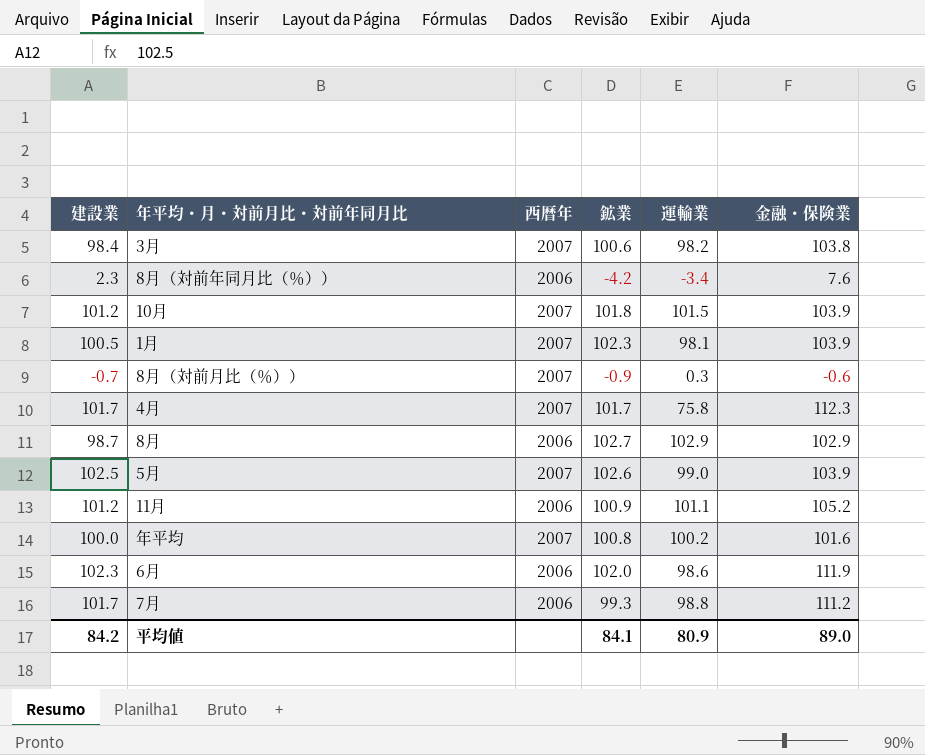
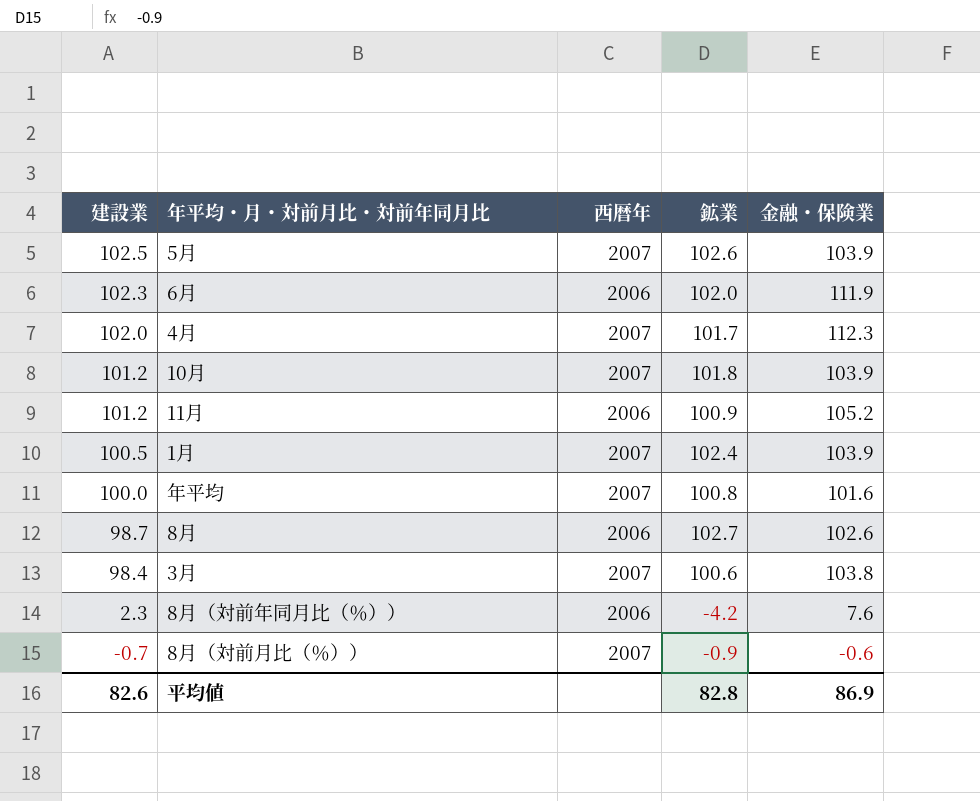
row order: none -> 建設業 descending
column 運輸業 | position: 5 -> none
row 7月: 101.7 | 2006 | 99.3 | 98.8 | 111.2 -> none
4月 | 建設業: 101.7 -> 102.0
1月 | 鉱業: 102.3 -> 102.4
8月 | 金融・保険業: 102.9 -> 102.6
平均値 | 建設業: 84.2 -> 82.6
平均値 | 鉱業: 84.1 -> 82.8
平均値 | 金融・保険業: 89.0 -> 86.9

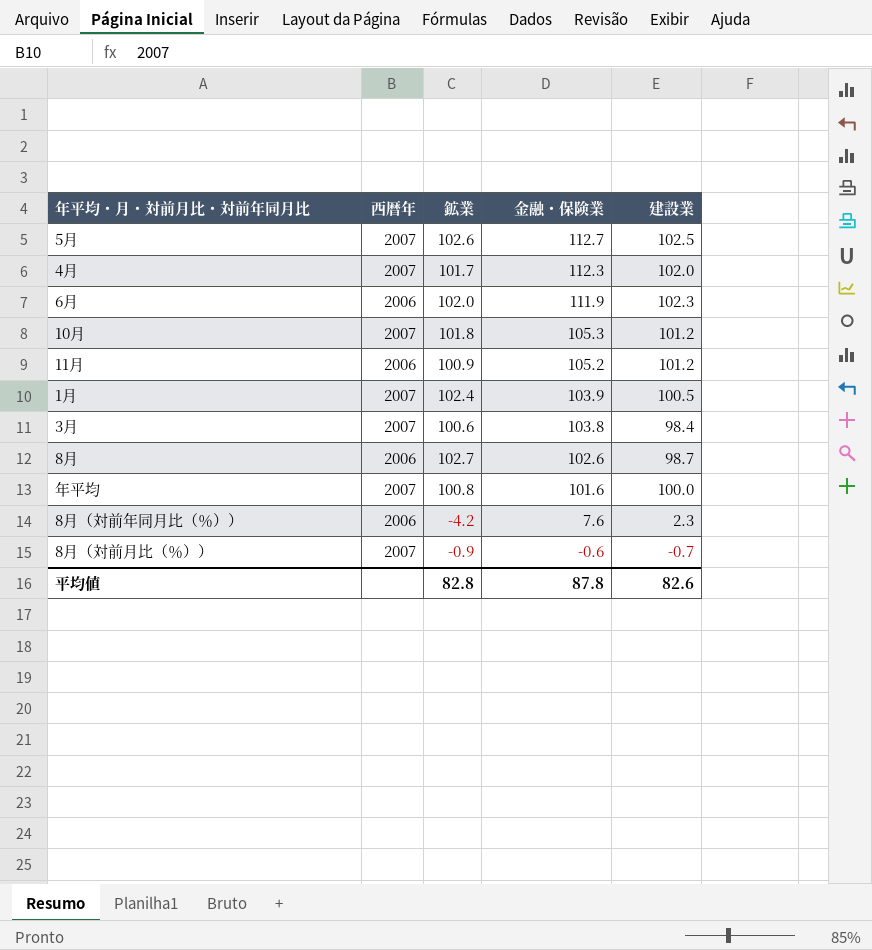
row order: 建設業 descending -> 金融・保険業 descending
column 建設業 | position: 1 -> 5
5月 | 金融・保険業: 103.9 -> 112.7
10月 | 金融・保険業: 103.9 -> 105.3
平均値 | 金融・保険業: 86.9 -> 87.8

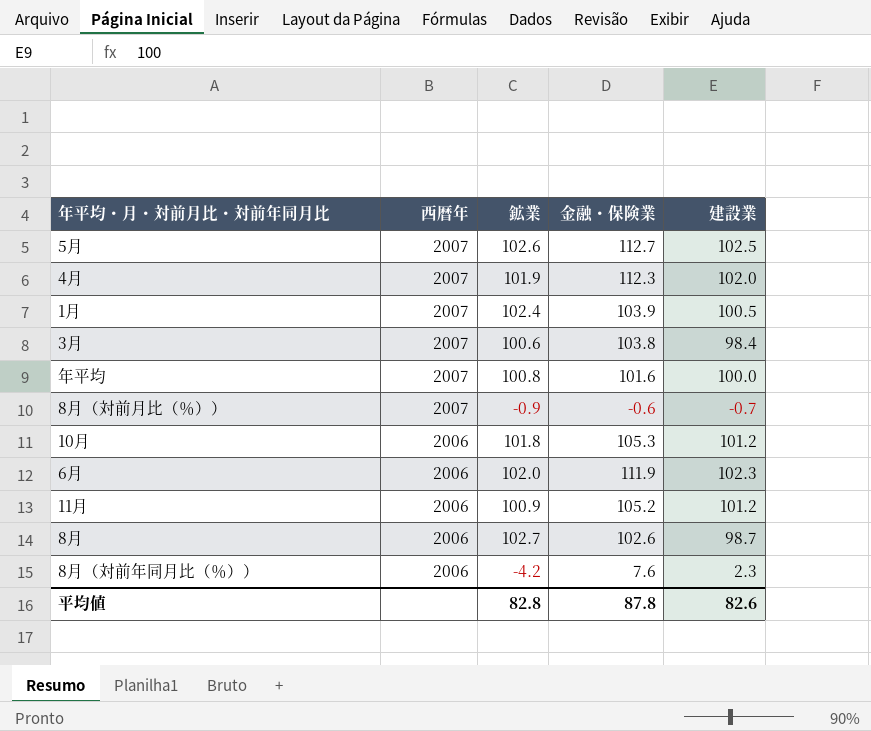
row order: 金融・保険業 descending -> 西暦年 descending
4月 | 鉱業: 101.7 -> 101.9
10月 | 西暦年: 2007 -> 2006

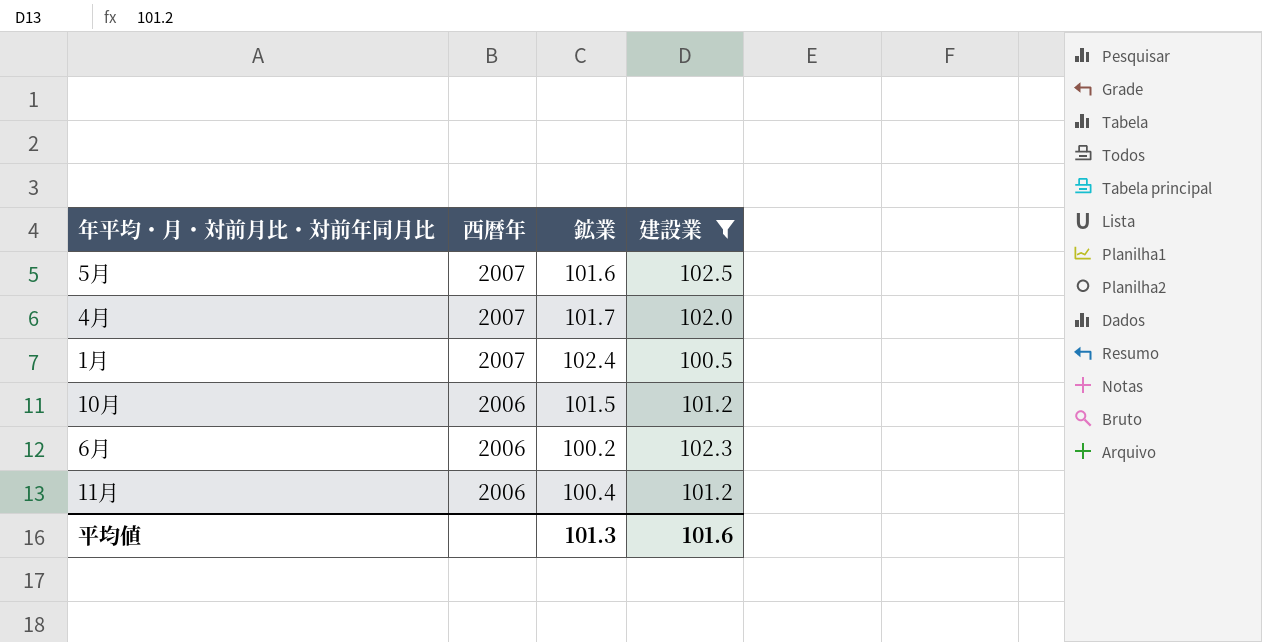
filter: none -> 建設業 >= 100.5
column 金融・保険業 | position: 4 -> none
5月 | 鉱業: 102.6 -> 101.6
4月 | 鉱業: 101.9 -> 101.7
10月 | 鉱業: 101.8 -> 101.5
6月 | 鉱業: 102.0 -> 100.2
11月 | 鉱業: 100.9 -> 100.4
平均値 | 鉱業: 82.8 -> 101.3
平均値 | 建設業: 82.6 -> 101.6

